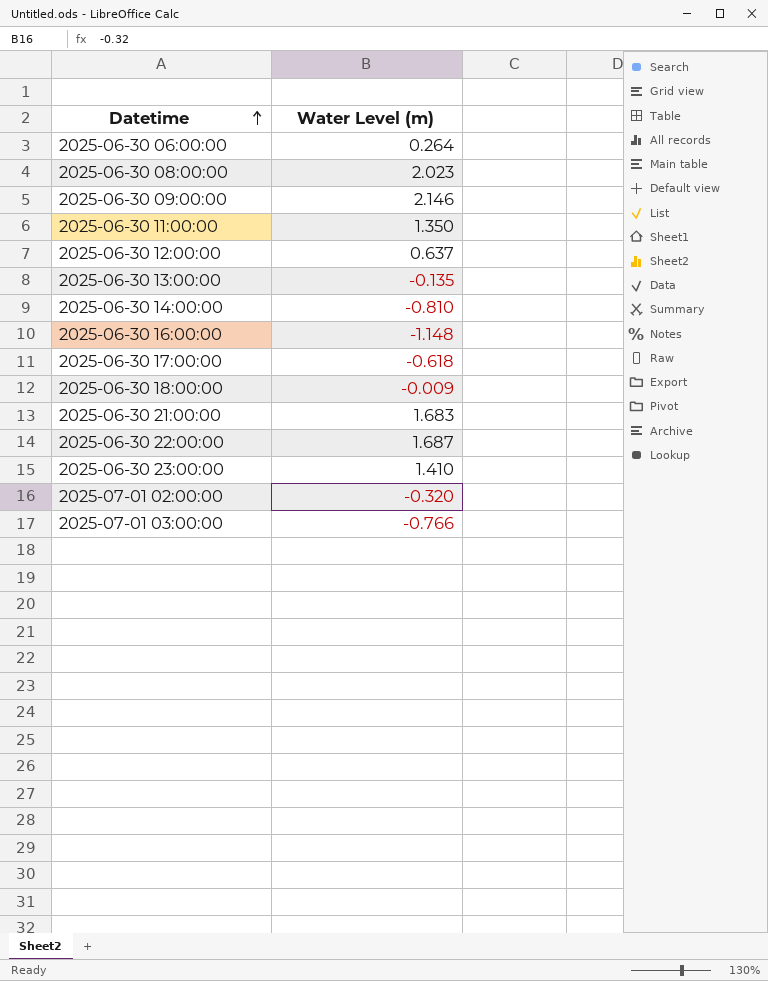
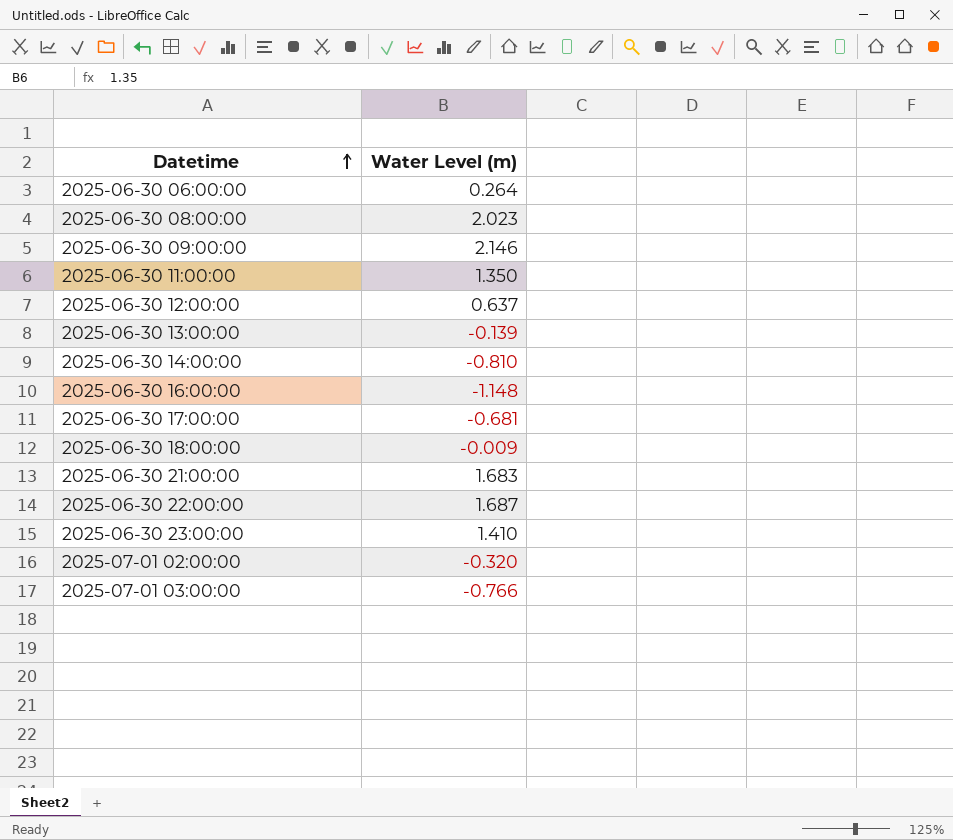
2025-06-30 13:00:00 | Water Level (m): -0.135 -> -0.139
2025-06-30 17:00:00 | Water Level (m): -0.618 -> -0.681

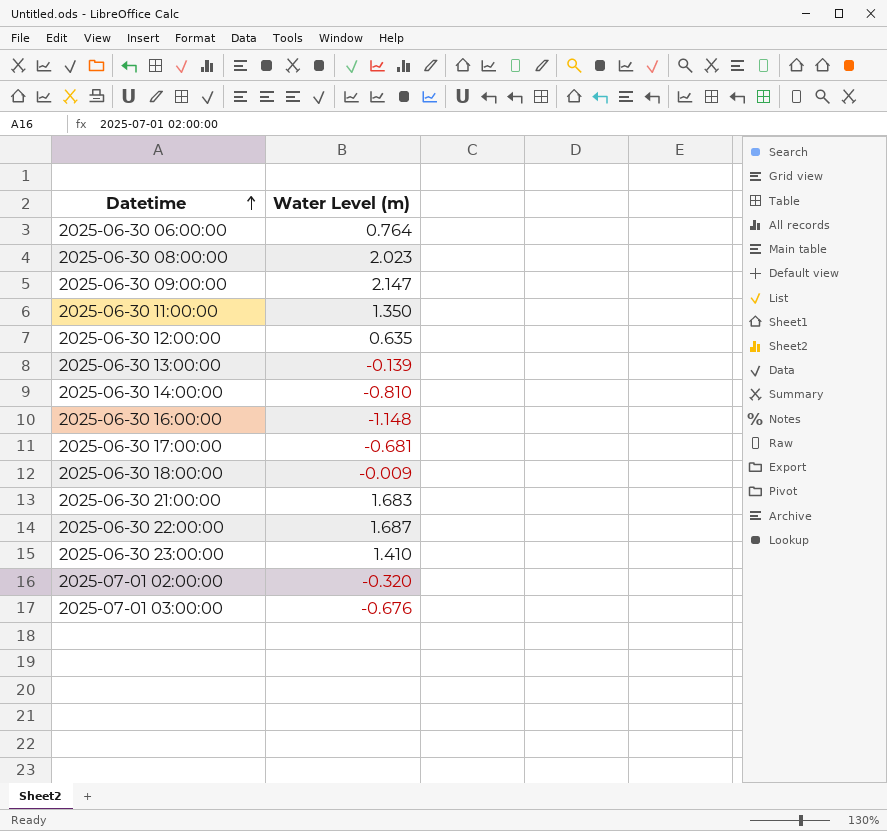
2025-06-30 06:00:00 | Water Level (m): 0.264 -> 0.764
2025-06-30 09:00:00 | Water Level (m): 2.146 -> 2.147
2025-06-30 12:00:00 | Water Level (m): 0.637 -> 0.635
2025-07-01 03:00:00 | Water Level (m): -0.766 -> -0.676

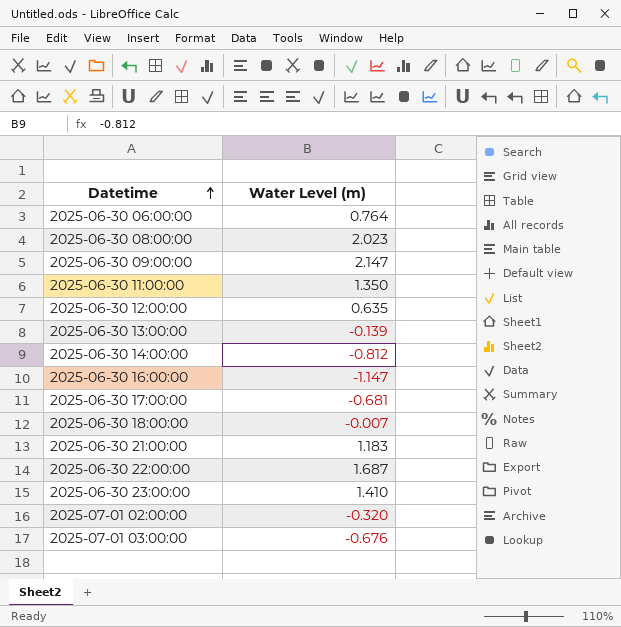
2025-06-30 14:00:00 | Water Level (m): -0.810 -> -0.812
2025-06-30 16:00:00 | Water Level (m): -1.148 -> -1.147
2025-06-30 18:00:00 | Water Level (m): -0.009 -> -0.007
2025-06-30 21:00:00 | Water Level (m): 1.683 -> 1.183

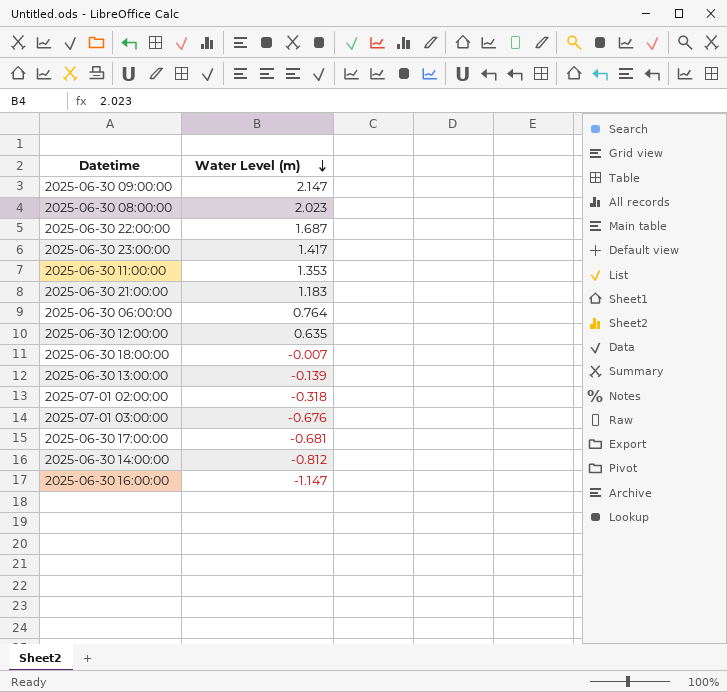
row order: Datetime ascending -> Water Level (m) descending
2025-06-30 23:00:00 | Water Level (m): 1.410 -> 1.417
2025-06-30 11:00:00 | Water Level (m): 1.350 -> 1.353
2025-07-01 02:00:00 | Water Level (m): -0.320 -> -0.318

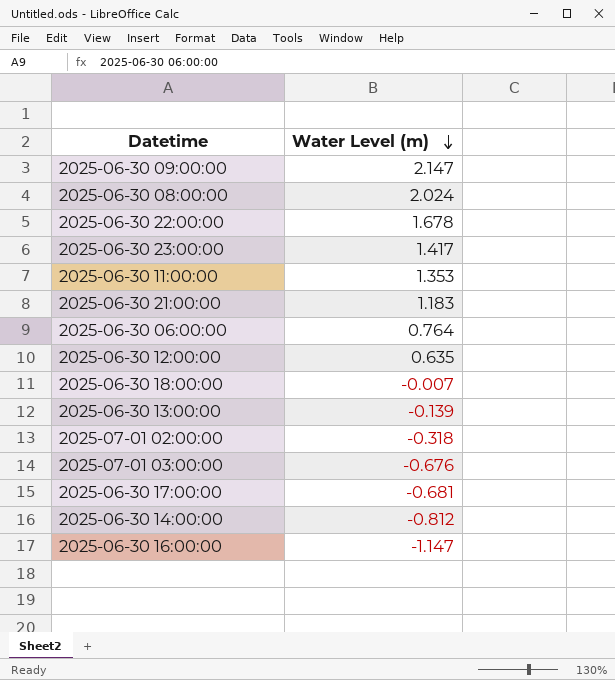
2025-06-30 08:00:00 | Water Level (m): 2.023 -> 2.024
2025-06-30 22:00:00 | Water Level (m): 1.687 -> 1.678

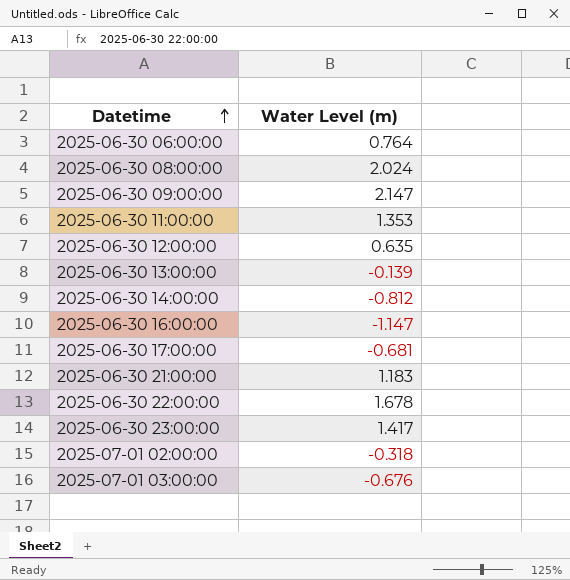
row order: Water Level (m) descending -> Datetime ascending
row 2025-06-30 18:00:00: -0.007 -> none

